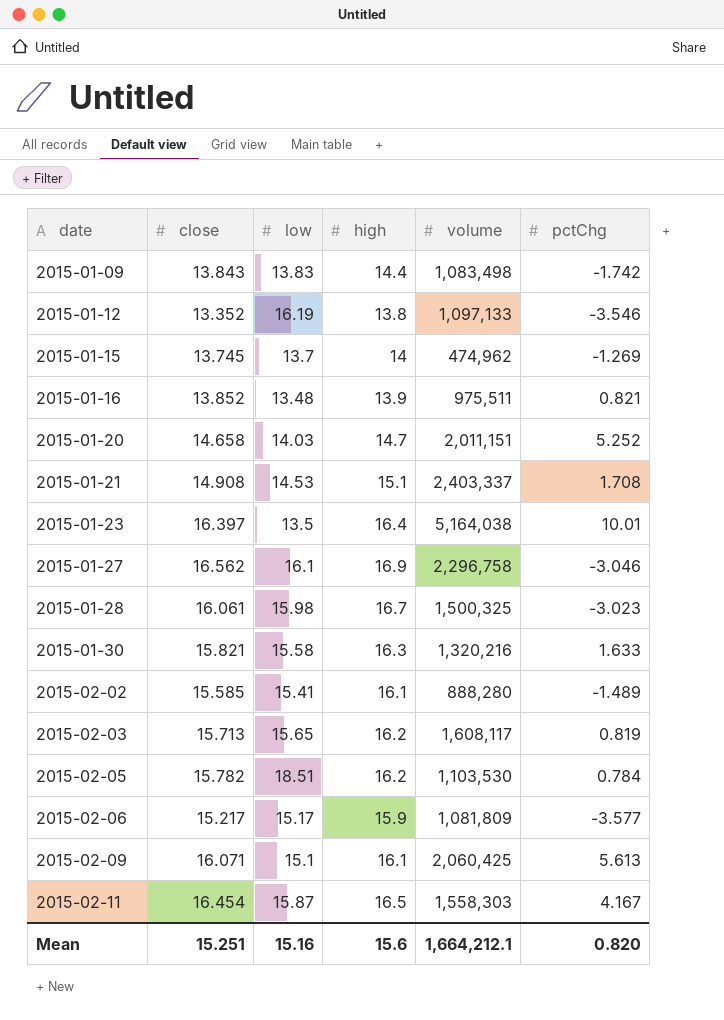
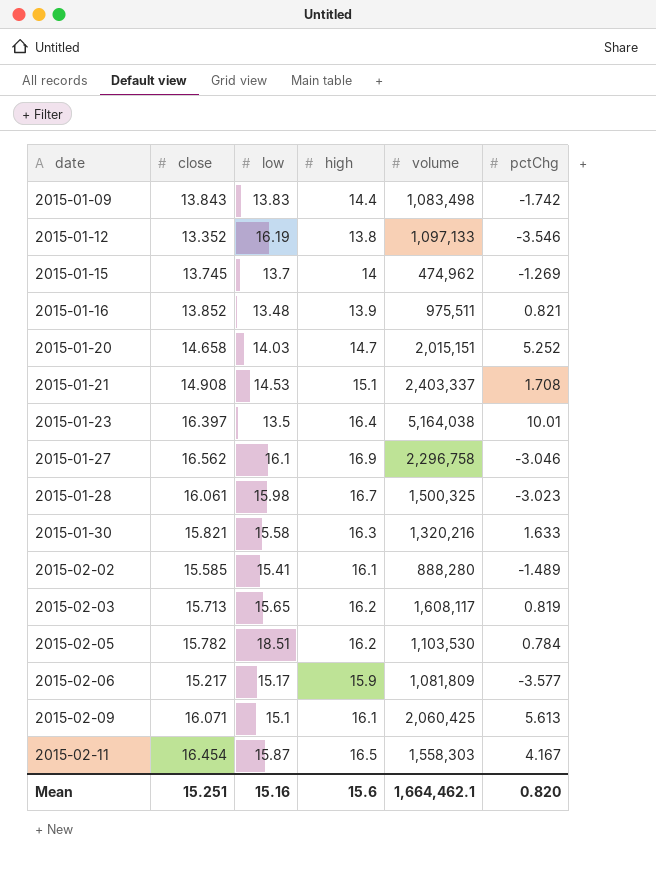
2015-01-20 | volume: 2,011,151 -> 2,015,151
Mean | volume: 1,664,212.1 -> 1,664,462.1

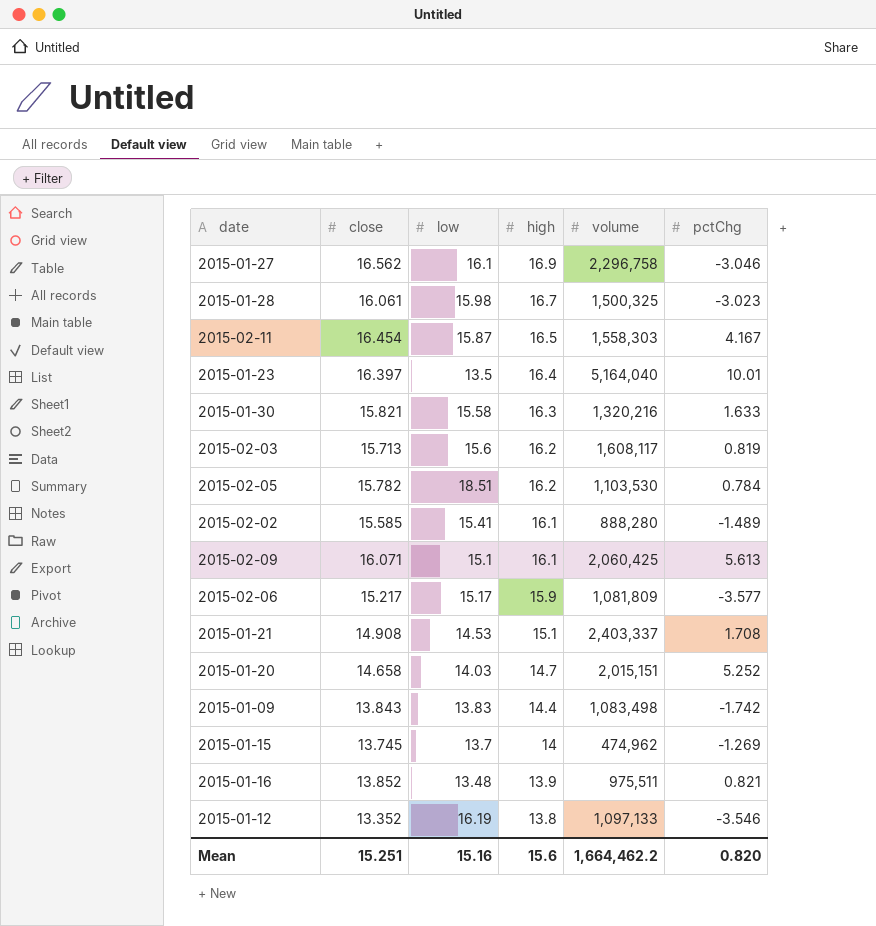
row order: date ascending -> high descending
2015-01-23 | volume: 5,164,038 -> 5,164,040
2015-02-03 | low: 15.65 -> 15.6
Mean | volume: 1,664,462.1 -> 1,664,462.2

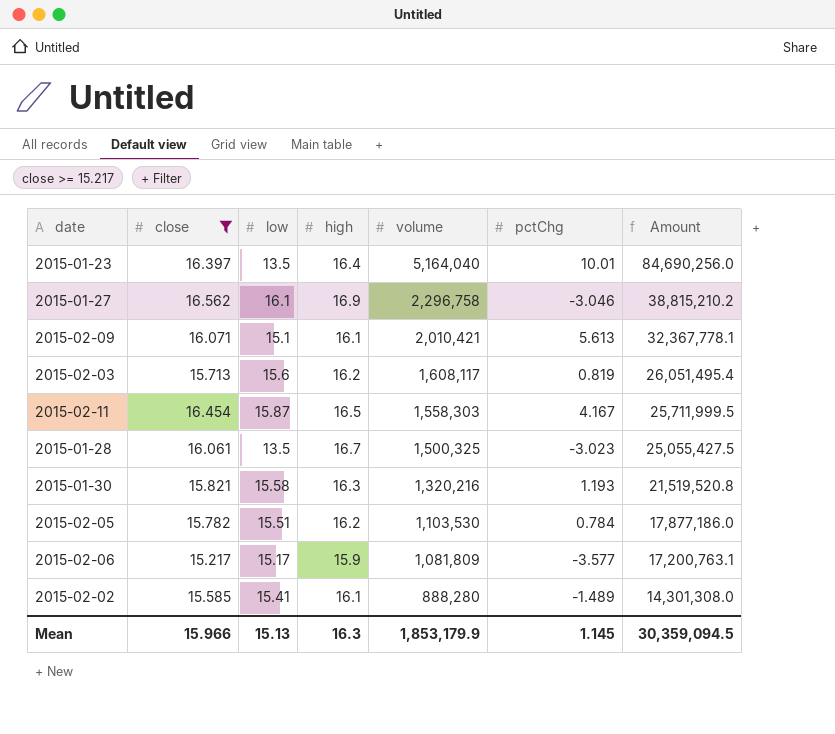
filter: none -> close >= 15.217
row order: high descending -> volume descending
column Amount | formula: none -> [high] * [volume]
2015-02-09 | volume: 2,060,425 -> 2,010,421
2015-01-28 | low: 15.98 -> 13.5
2015-01-30 | pctChg: 1.633 -> 1.193
2015-02-05 | low: 18.51 -> 15.51
Mean | close: 15.251 -> 15.966
Mean | low: 15.16 -> 15.13
Mean | high: 15.6 -> 16.3
Mean | volume: 1,664,462.2 -> 1,853,179.9
Mean | pctChg: 0.820 -> 1.145

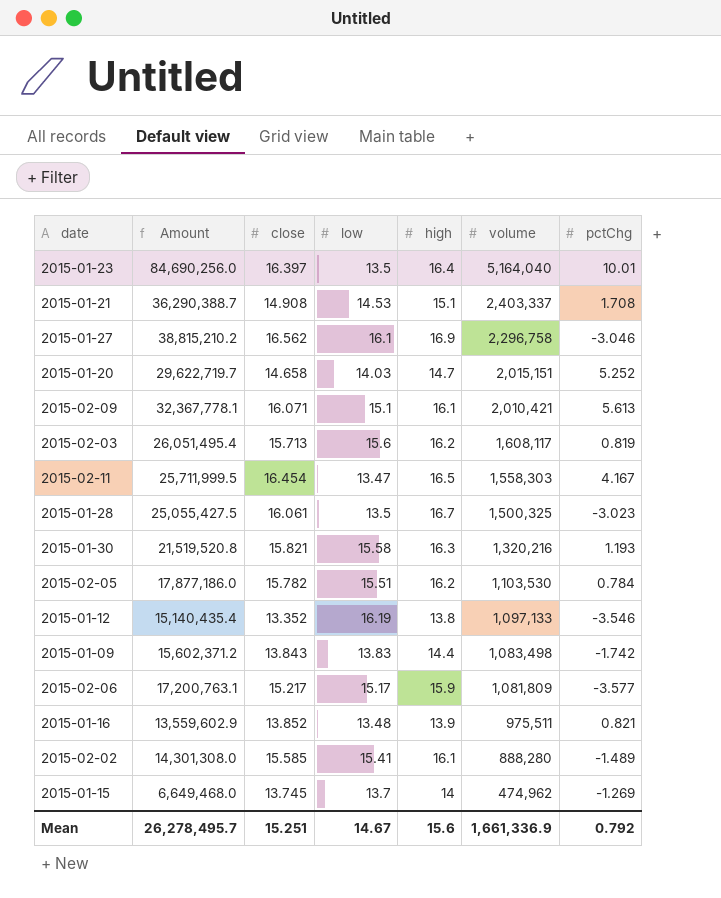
filter: close >= 15.217 -> none
column Amount | position: 7 -> 2
2015-02-11 | low: 15.87 -> 13.47
Mean | Amount: 30,359,094.5 -> 26,278,495.7
Mean | close: 15.966 -> 15.251
Mean | low: 15.13 -> 14.67
Mean | high: 16.3 -> 15.6
Mean | volume: 1,853,179.9 -> 1,661,336.9
Mean | pctChg: 1.145 -> 0.792

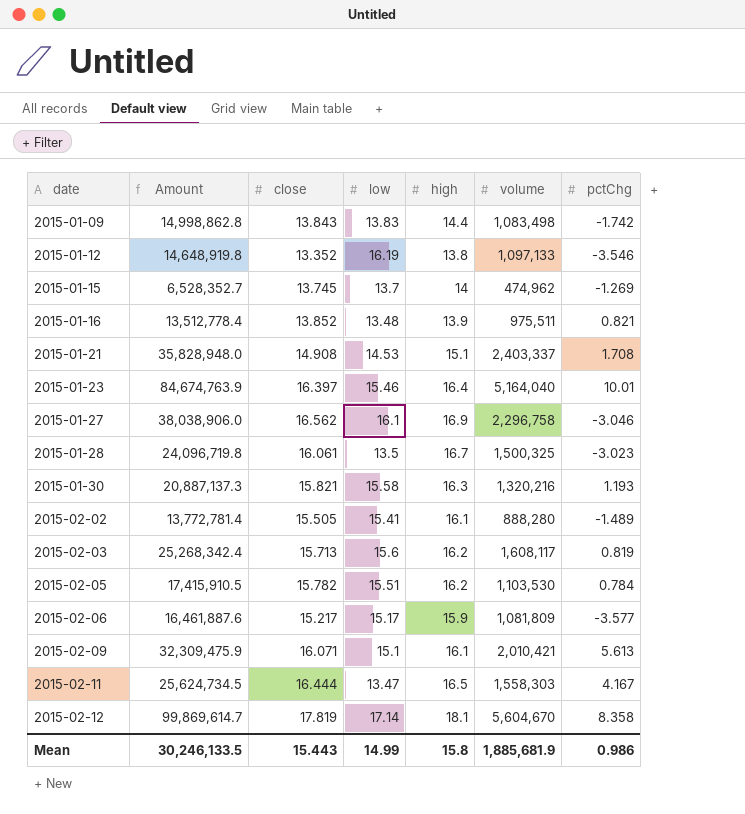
row order: volume descending -> date ascending
column Amount | formula: [high] * [volume] -> [close] * [volume]
row 2015-01-20: 29,622,719.7 | 14.658 | 14.03 | 14.7 | 2,015,151 | 5.252 -> none
2015-01-23 | low: 13.5 -> 15.46
2015-02-02 | close: 15.585 -> 15.505
2015-02-11 | close: 16.454 -> 16.444
row 2015-02-12: none -> 99,869,614.7 | 17.819 | 17.14 | 18.1 | 5,604,670 | 8.358
Mean | Amount: 26,278,495.7 -> 30,246,133.5
Mean | close: 15.251 -> 15.443
Mean | low: 14.67 -> 14.99
Mean | high: 15.6 -> 15.8
Mean | volume: 1,661,336.9 -> 1,885,681.9
Mean | pctChg: 0.792 -> 0.986

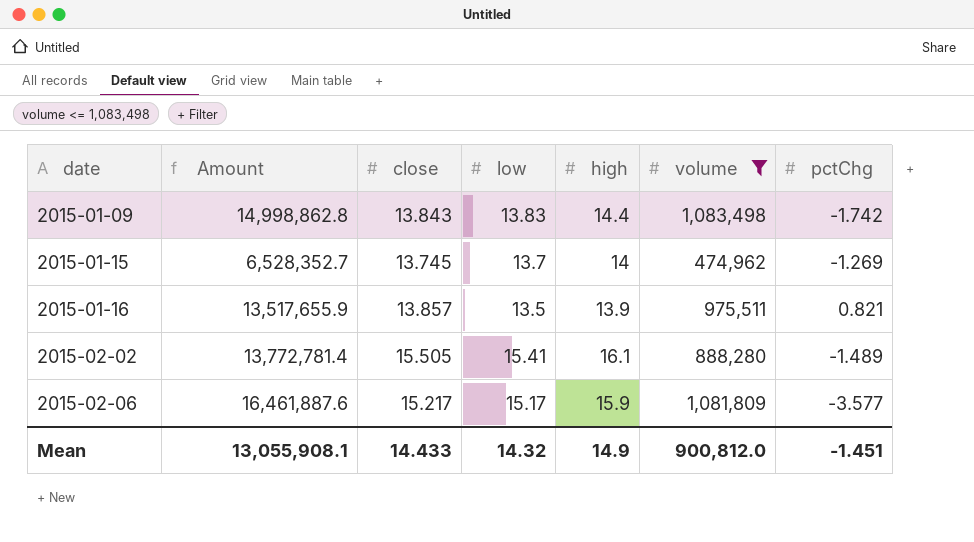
filter: none -> volume <= 1,083,498
2015-01-16 | Amount: 13,512,778.4 -> 13,517,655.9
2015-01-16 | close: 13.852 -> 13.857
2015-01-16 | low: 13.48 -> 13.5
Mean | Amount: 30,246,133.5 -> 13,055,908.1
Mean | close: 15.443 -> 14.433
Mean | low: 14.99 -> 14.32
Mean | high: 15.8 -> 14.9
Mean | volume: 1,885,681.9 -> 900,812.0
Mean | pctChg: 0.986 -> -1.451

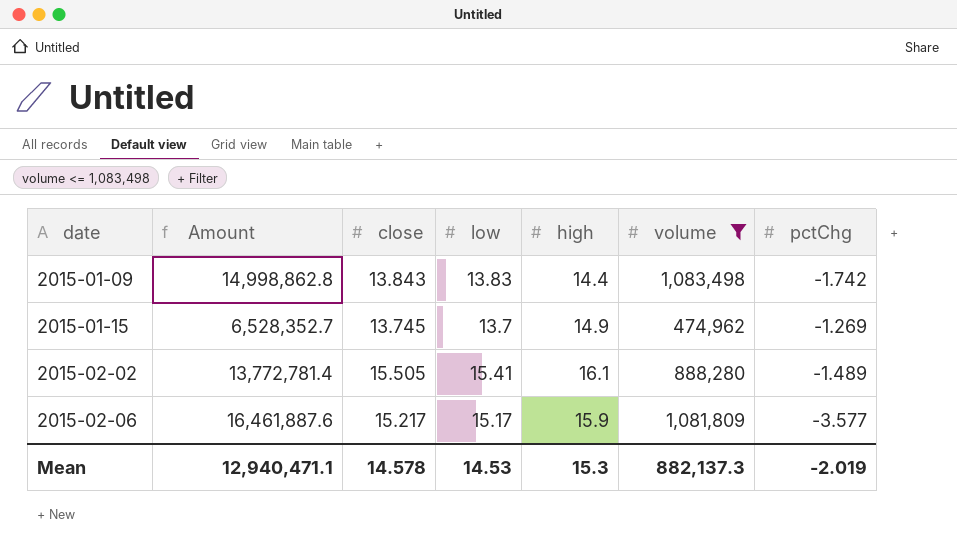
row 2015-01-16: 13,517,655.9 | 13.857 | 13.5 | 13.9 | 975,511 | 0.821 -> none
2015-01-15 | high: 14 -> 14.9
Mean | Amount: 13,055,908.1 -> 12,940,471.1
Mean | close: 14.433 -> 14.578
Mean | low: 14.32 -> 14.53
Mean | high: 14.9 -> 15.3
Mean | volume: 900,812.0 -> 882,137.3
Mean | pctChg: -1.451 -> -2.019

